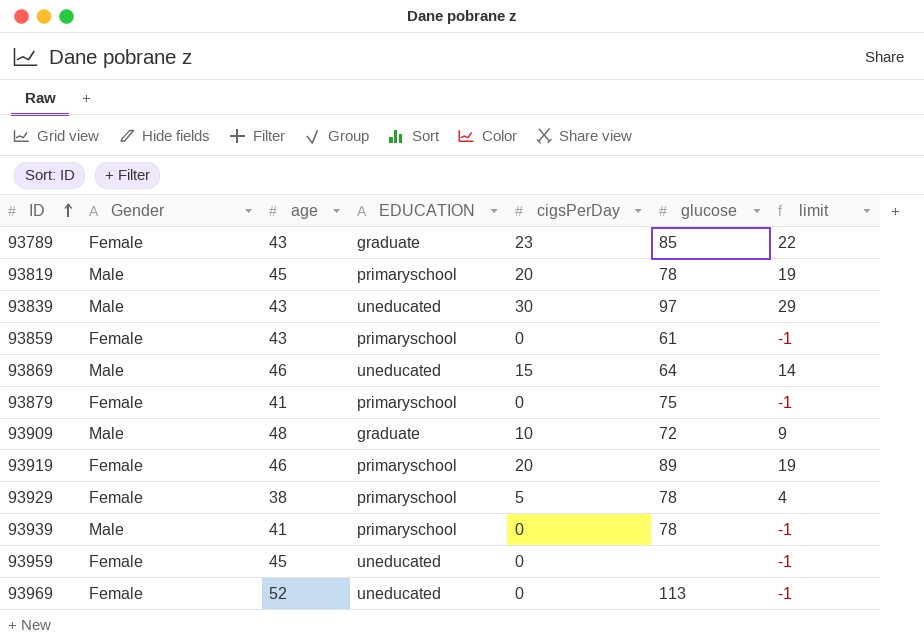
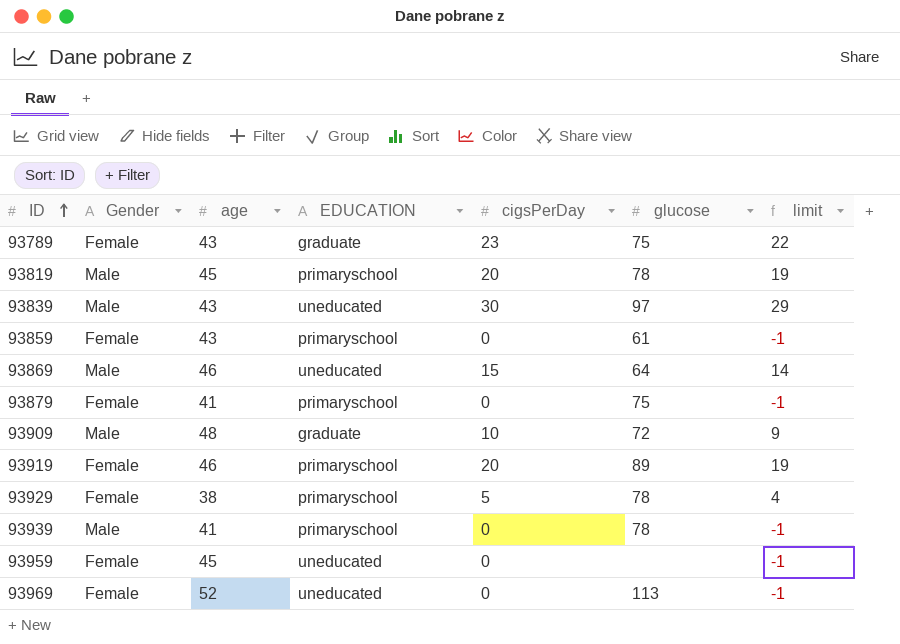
93789 | glucose: 85 -> 75

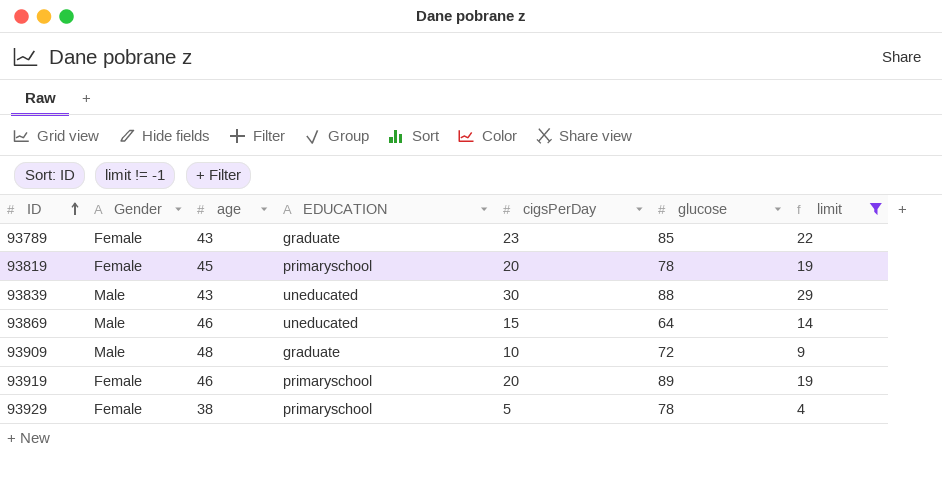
filter: none -> limit != -1
93789 | glucose: 75 -> 85
93819 | Gender: Male -> Female
93839 | glucose: 97 -> 88

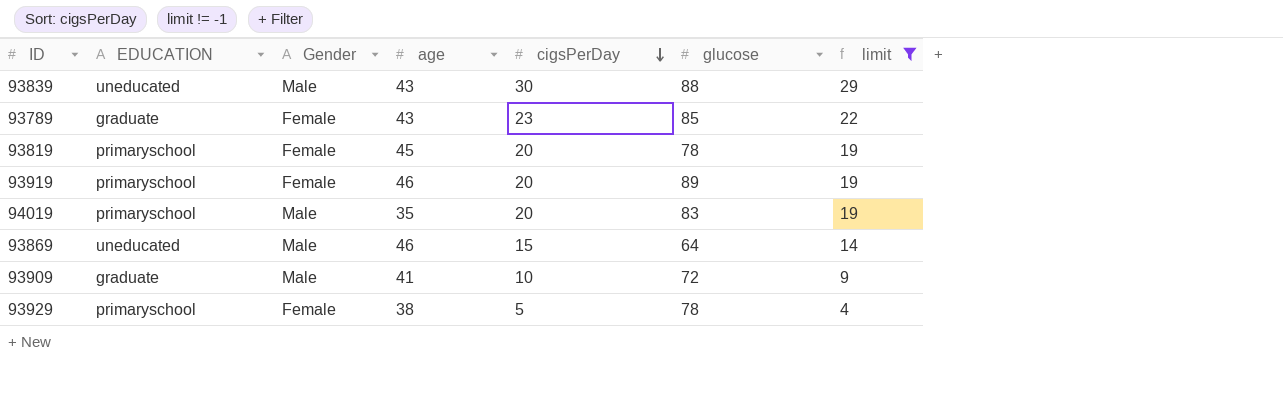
row order: ID ascending -> cigsPerDay descending
column EDUCATION | position: 4 -> 2
row 94019: none -> primaryschool | Male | 35 | 20 | 83 | 19
93909 | age: 48 -> 41

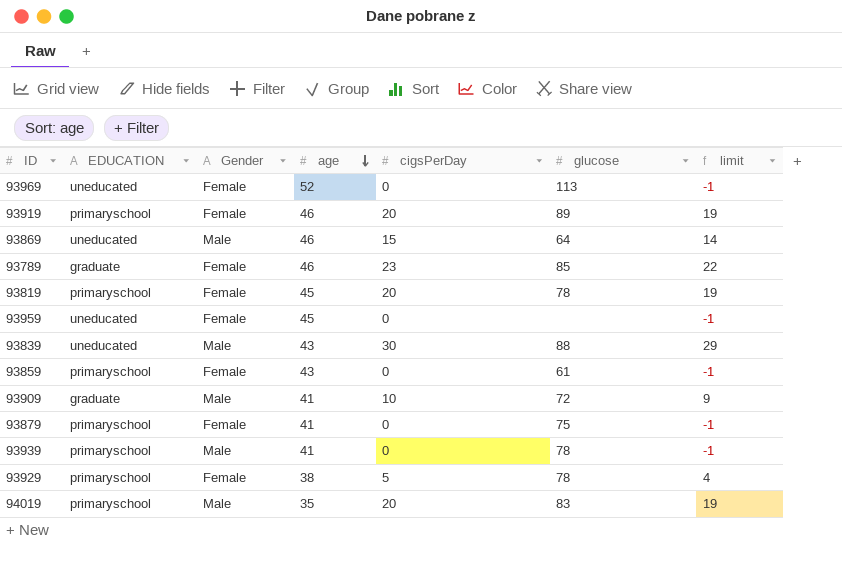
filter: limit != -1 -> none
row order: cigsPerDay descending -> age descending
93789 | age: 43 -> 46

